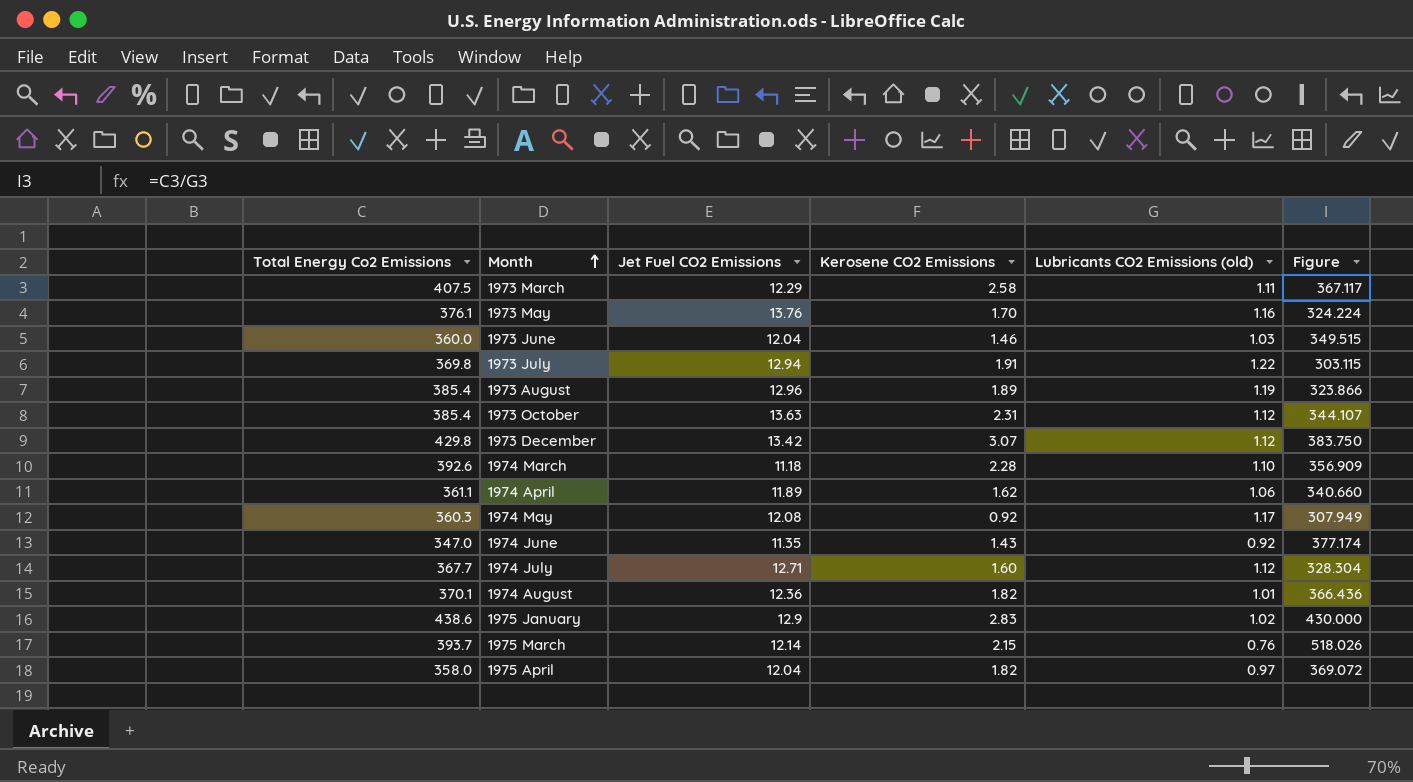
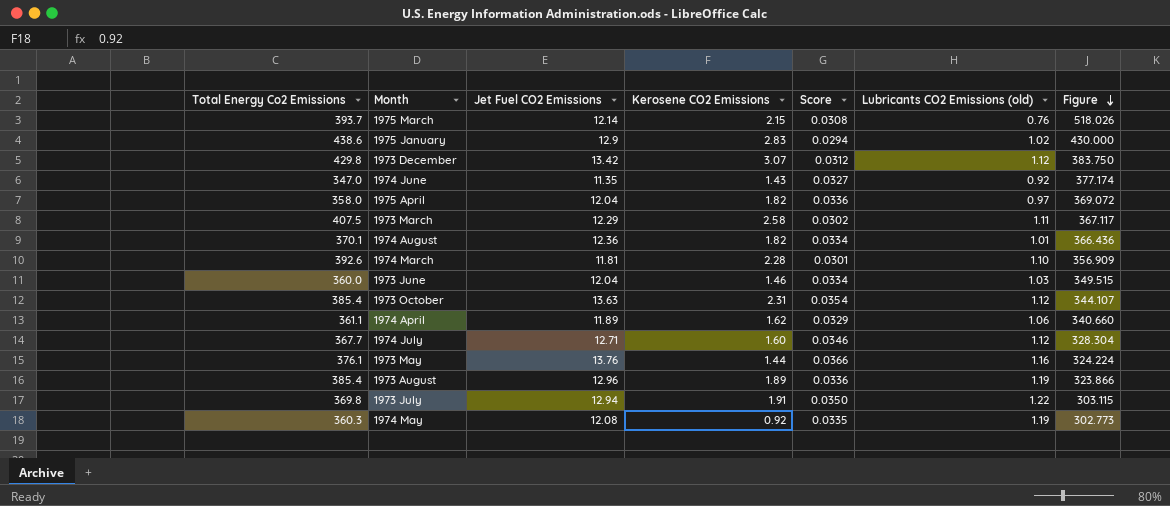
row order: Month ascending -> Figure descending
column Score | formula: none -> [Jet Fuel CO2 Emissions] / [Total Energy Co2 Emissions]
1974 March | Jet Fuel CO2 Emissions: 11.18 -> 11.81
1973 May | Kerosene CO2 Emissions: 1.70 -> 1.44
1974 May | Lubricants CO2 Emissions (old): 1.17 -> 1.19
1974 May | Figure: 307.949 -> 302.773

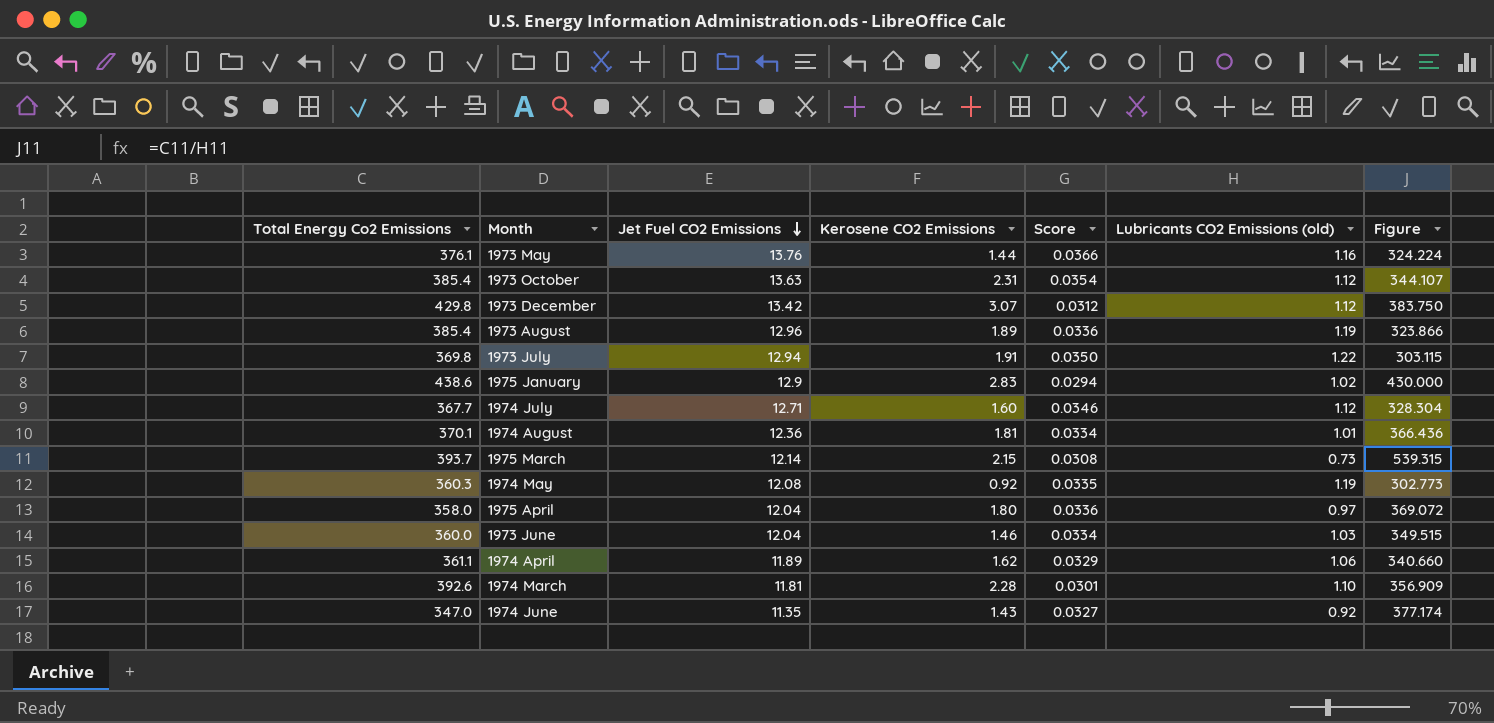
row order: Figure descending -> Jet Fuel CO2 Emissions descending
row 1973 March: 407.5 | 12.29 | 2.58 | 0.0302 | 1.11 | 367.117 -> none
1974 August | Kerosene CO2 Emissions: 1.82 -> 1.81
1975 March | Lubricants CO2 Emissions (old): 0.76 -> 0.73
1975 March | Figure: 518.026 -> 539.315
1975 April | Kerosene CO2 Emissions: 1.82 -> 1.80

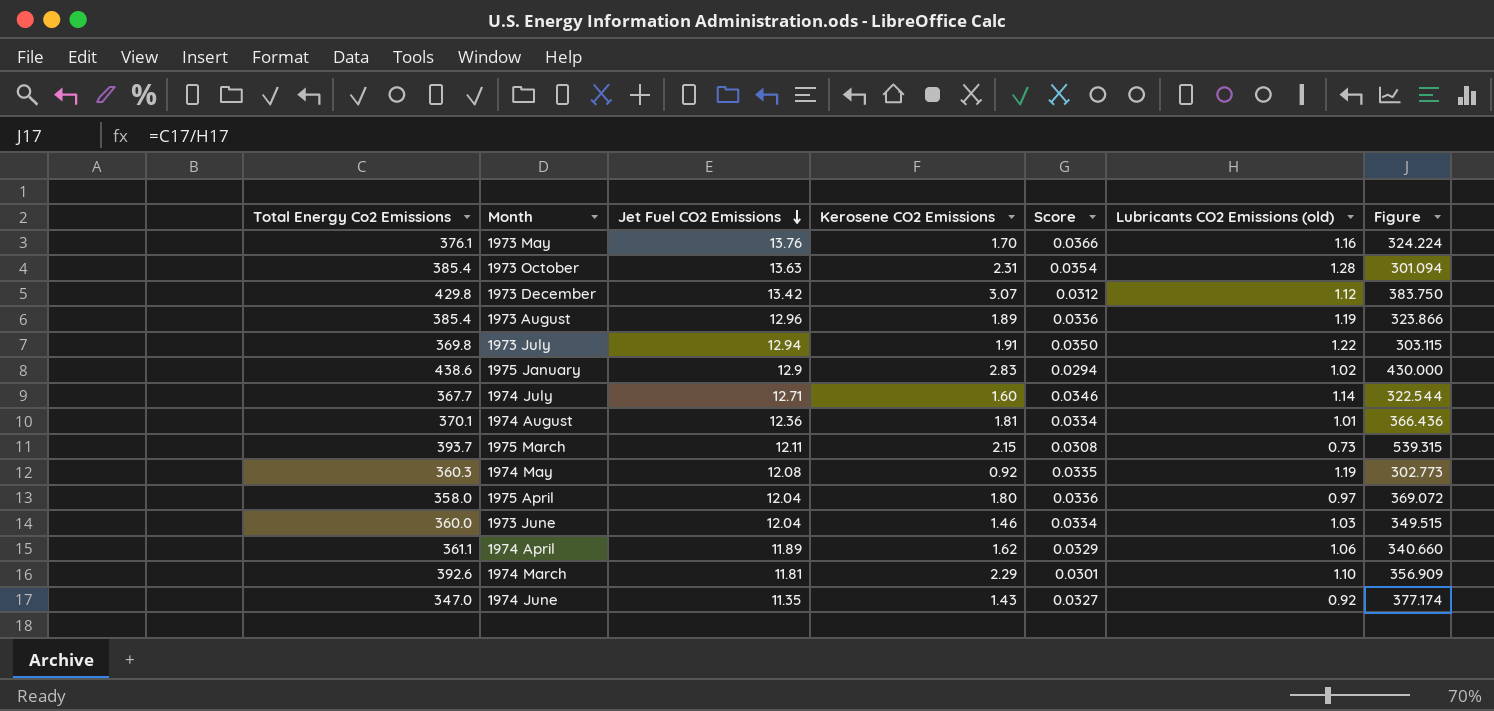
1973 May | Kerosene CO2 Emissions: 1.44 -> 1.70
1973 October | Lubricants CO2 Emissions (old): 1.12 -> 1.28
1973 October | Figure: 344.107 -> 301.094
1974 July | Lubricants CO2 Emissions (old): 1.12 -> 1.14
1974 July | Figure: 328.304 -> 322.544
1975 March | Jet Fuel CO2 Emissions: 12.14 -> 12.11
1974 March | Kerosene CO2 Emissions: 2.28 -> 2.29

